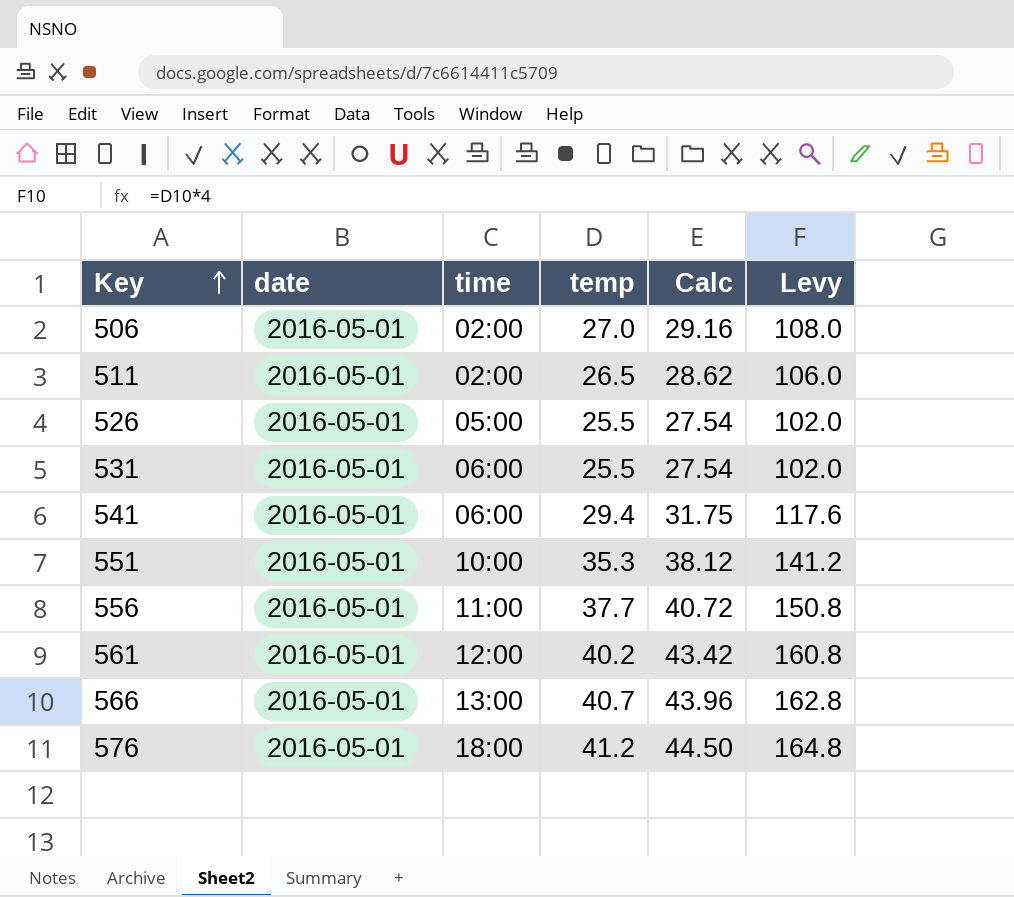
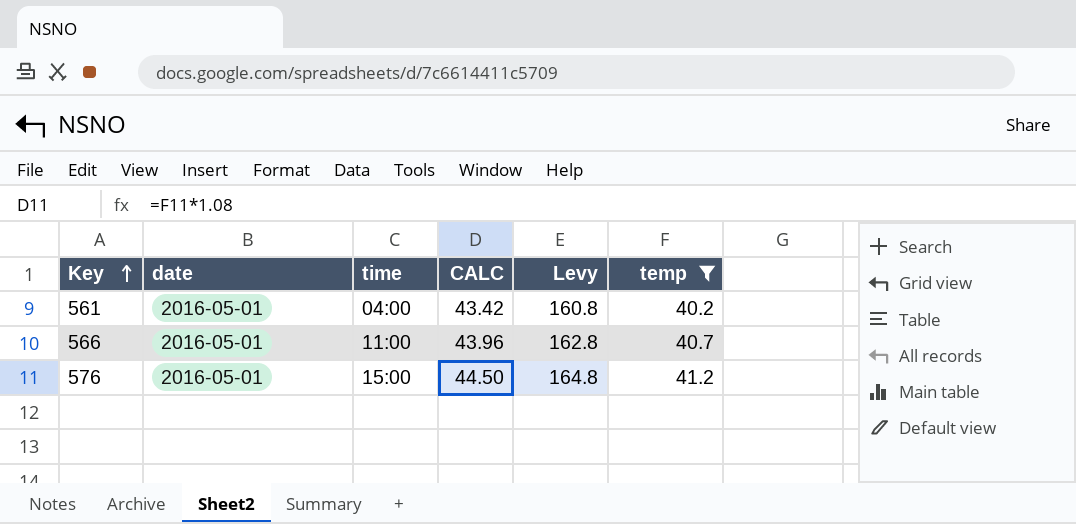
filter: none -> temp >= 40.2
column name: Calc -> CALC
column temp | position: 4 -> 6
561 | time: 12:00 -> 04:00
566 | time: 13:00 -> 11:00
576 | time: 18:00 -> 15:00

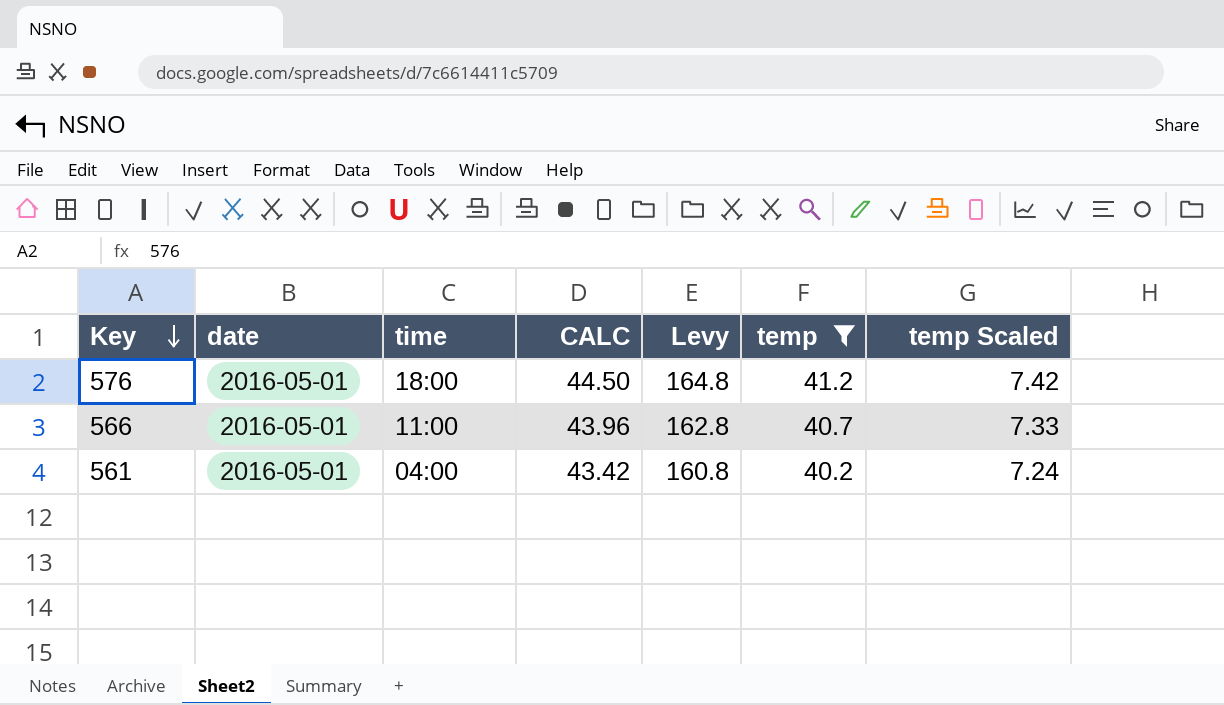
row order: Key ascending -> Key descending
column temp Scaled | formula: none -> [temp] * 0.18
576 | time: 15:00 -> 18:00

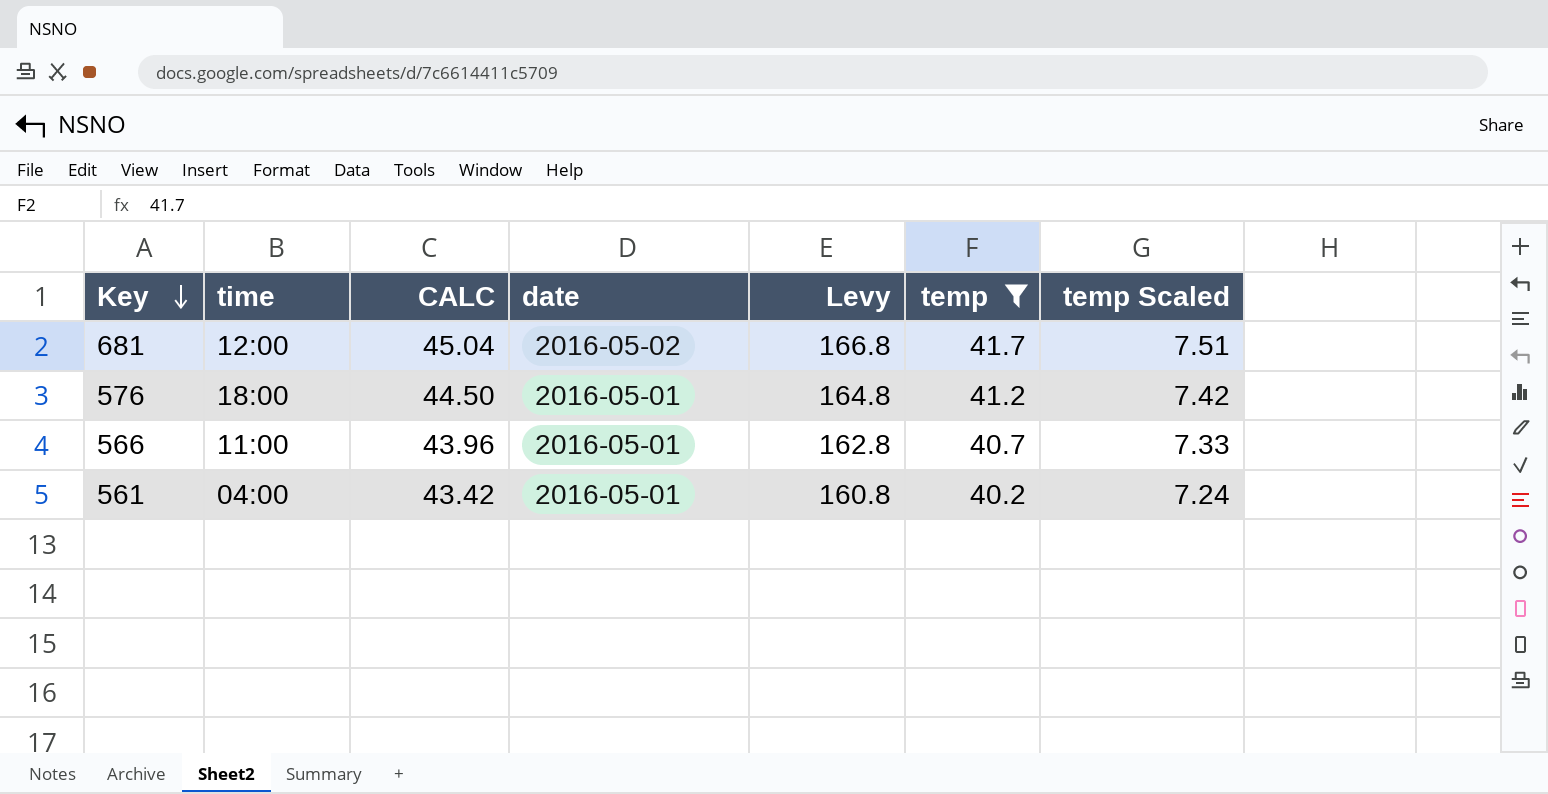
column date | position: 2 -> 4
row 681: none -> 12:00 | 45.04 | 2016-05-02 | 166.8 | 41.7 | 7.51

